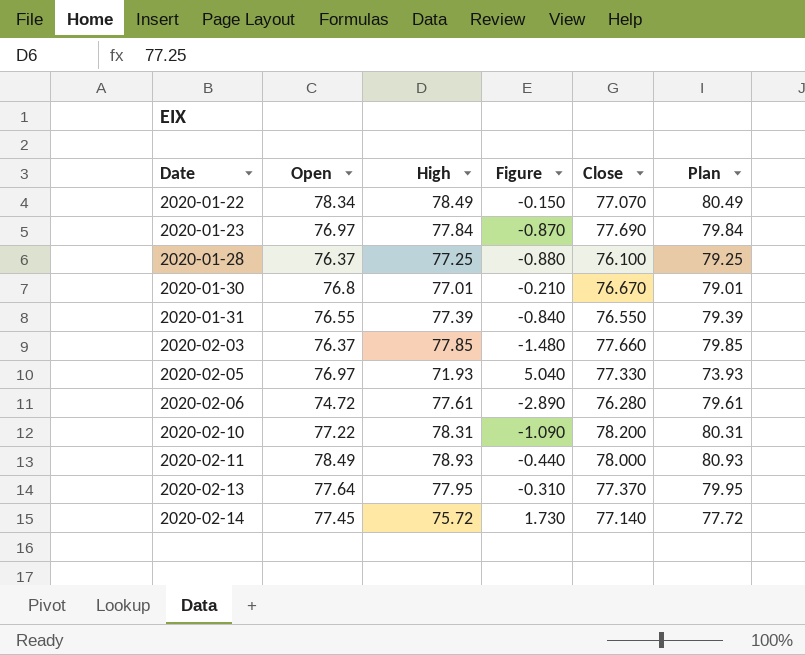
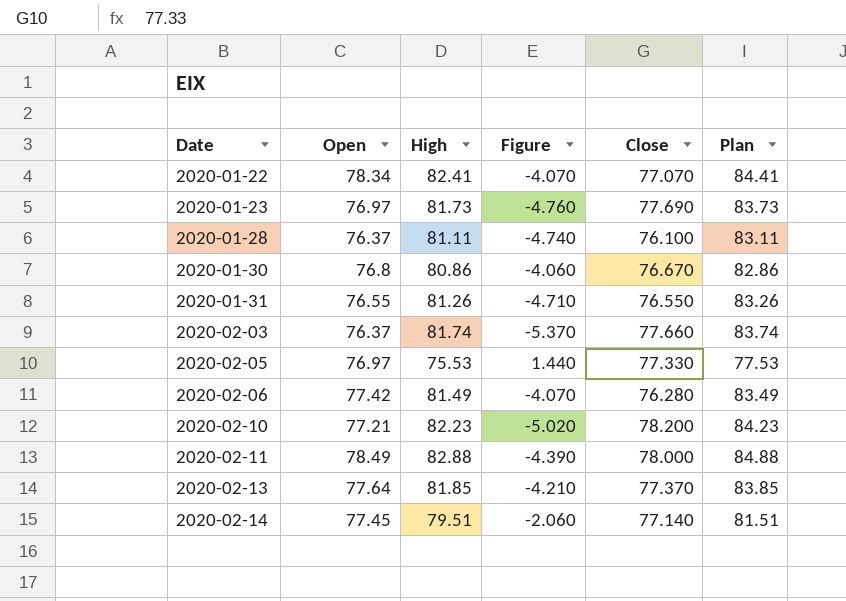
2020-01-22 | High: 78.49 -> 82.41
2020-01-22 | Figure: -0.150 -> -4.070
2020-01-22 | Plan: 80.49 -> 84.41
2020-01-23 | High: 77.84 -> 81.73
2020-01-23 | Figure: -0.870 -> -4.760
2020-01-23 | Plan: 79.84 -> 83.73
2020-01-28 | High: 77.25 -> 81.11
2020-01-28 | Figure: -0.880 -> -4.740
2020-01-28 | Plan: 79.25 -> 83.11
2020-01-30 | High: 77.01 -> 80.86
2020-01-30 | Figure: -0.210 -> -4.060
2020-01-30 | Plan: 79.01 -> 82.86
2020-01-31 | High: 77.39 -> 81.26
2020-01-31 | Figure: -0.840 -> -4.710
2020-01-31 | Plan: 79.39 -> 83.26
2020-02-03 | High: 77.85 -> 81.74
2020-02-03 | Figure: -1.480 -> -5.370
2020-02-03 | Plan: 79.85 -> 83.74
2020-02-05 | High: 71.93 -> 75.53
2020-02-05 | Figure: 5.040 -> 1.440
2020-02-05 | Plan: 73.93 -> 77.53
2020-02-06 | Open: 74.72 -> 77.42
2020-02-06 | High: 77.61 -> 81.49
2020-02-06 | Figure: -2.890 -> -4.070
2020-02-06 | Plan: 79.61 -> 83.49
2020-02-10 | Open: 77.22 -> 77.21
2020-02-10 | High: 78.31 -> 82.23
2020-02-10 | Figure: -1.090 -> -5.020
2020-02-10 | Plan: 80.31 -> 84.23
2020-02-11 | High: 78.93 -> 82.88
2020-02-11 | Figure: -0.440 -> -4.390
2020-02-11 | Plan: 80.93 -> 84.88
2020-02-13 | High: 77.95 -> 81.85
2020-02-13 | Figure: -0.310 -> -4.210
2020-02-13 | Plan: 79.95 -> 83.85
2020-02-14 | High: 75.72 -> 79.51
2020-02-14 | Figure: 1.730 -> -2.060
2020-02-14 | Plan: 77.72 -> 81.51

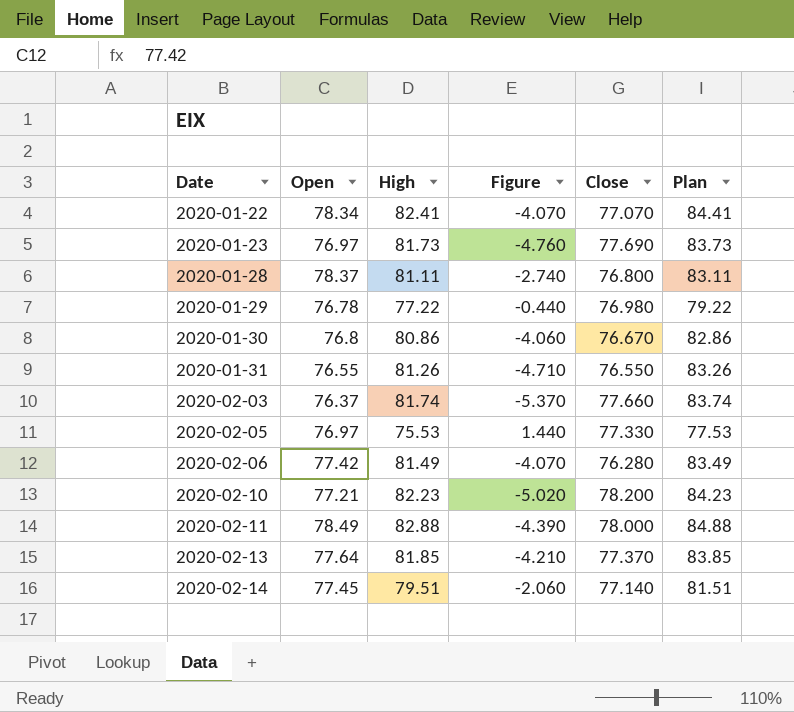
2020-01-28 | Open: 76.37 -> 78.37
2020-01-28 | Figure: -4.740 -> -2.740
2020-01-28 | Close: 76.100 -> 76.800
row 2020-01-29: none -> 76.78 | 77.22 | -0.440 | 76.980 | 79.22

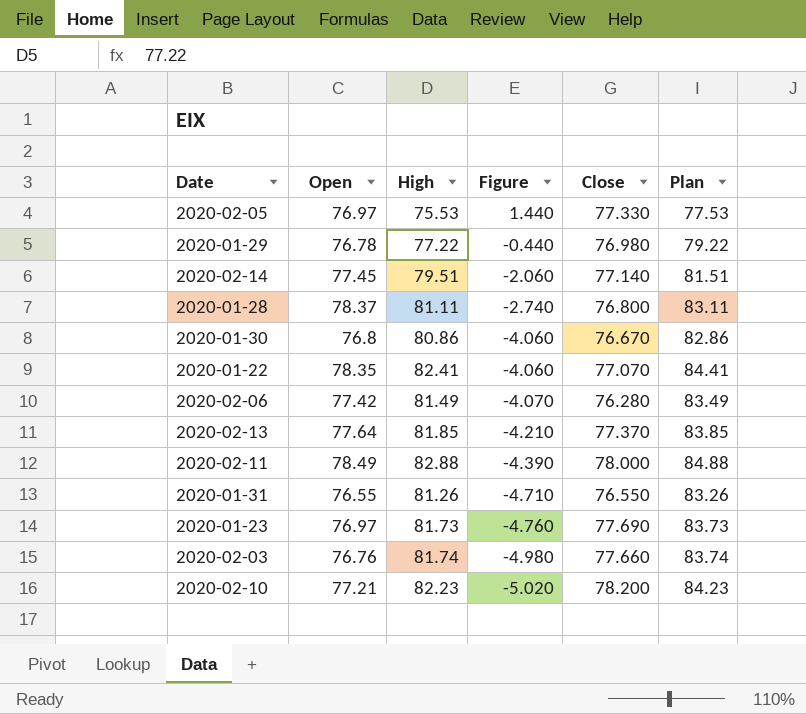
row order: Date ascending -> Figure descending
2020-01-22 | Open: 78.34 -> 78.35
2020-01-22 | Figure: -4.070 -> -4.060
2020-02-03 | Open: 76.37 -> 76.76
2020-02-03 | Figure: -5.370 -> -4.980

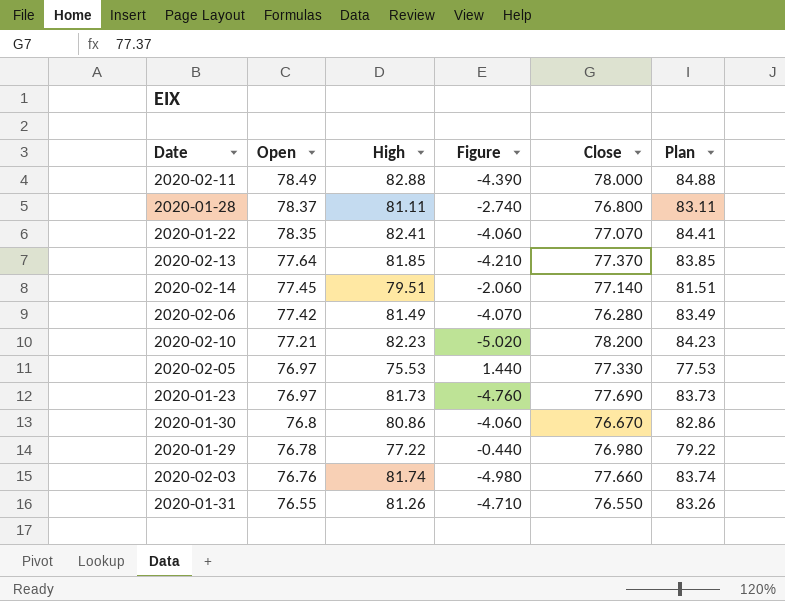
row order: Figure descending -> Open descending

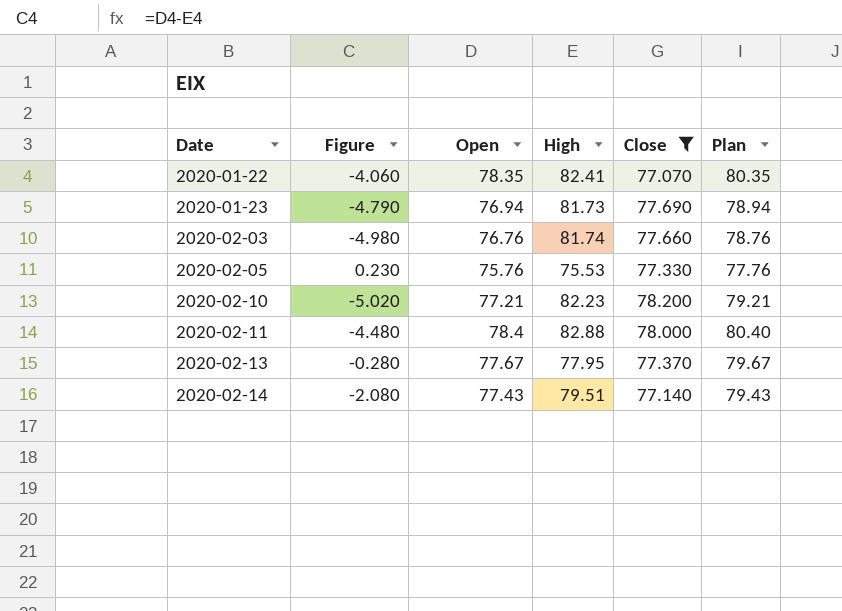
filter: none -> Close >= 77.070
row order: Open descending -> Date ascending
column Figure | position: 4 -> 2
column Plan | formula: [High] + 2 -> [Open] + 2
2020-01-23 | Figure: -4.760 -> -4.790
2020-01-23 | Open: 76.97 -> 76.94
2020-02-05 | Figure: 1.440 -> 0.230
2020-02-05 | Open: 76.97 -> 75.76
2020-02-11 | Figure: -4.390 -> -4.480
2020-02-11 | Open: 78.49 -> 78.4
2020-02-13 | Figure: -4.210 -> -0.280
2020-02-13 | Open: 77.64 -> 77.67
2020-02-13 | High: 81.85 -> 77.95
2020-02-14 | Figure: -2.060 -> -2.080
2020-02-14 | Open: 77.45 -> 77.43

